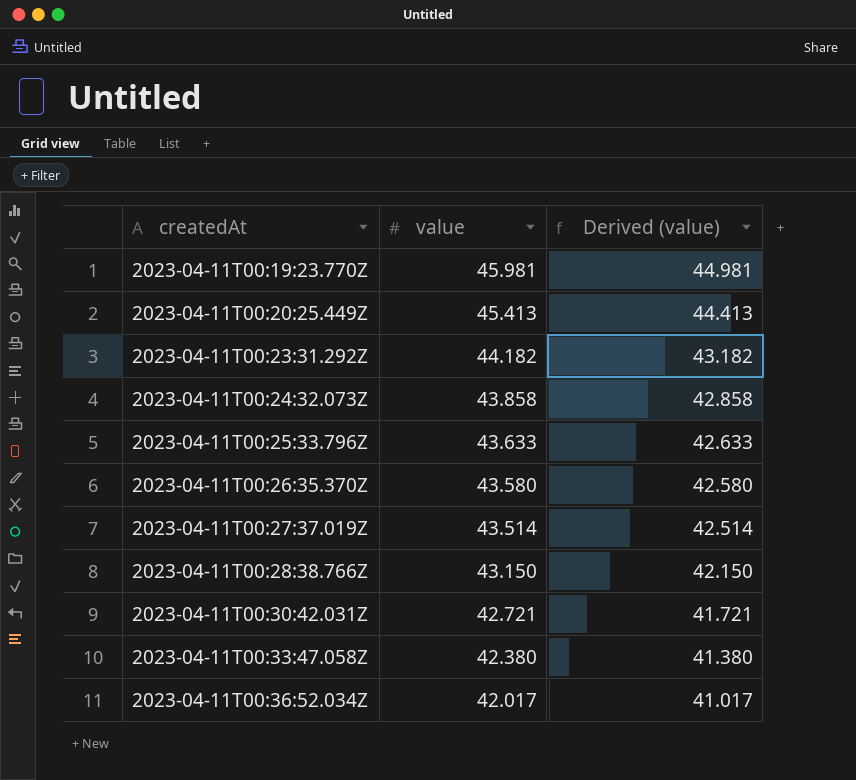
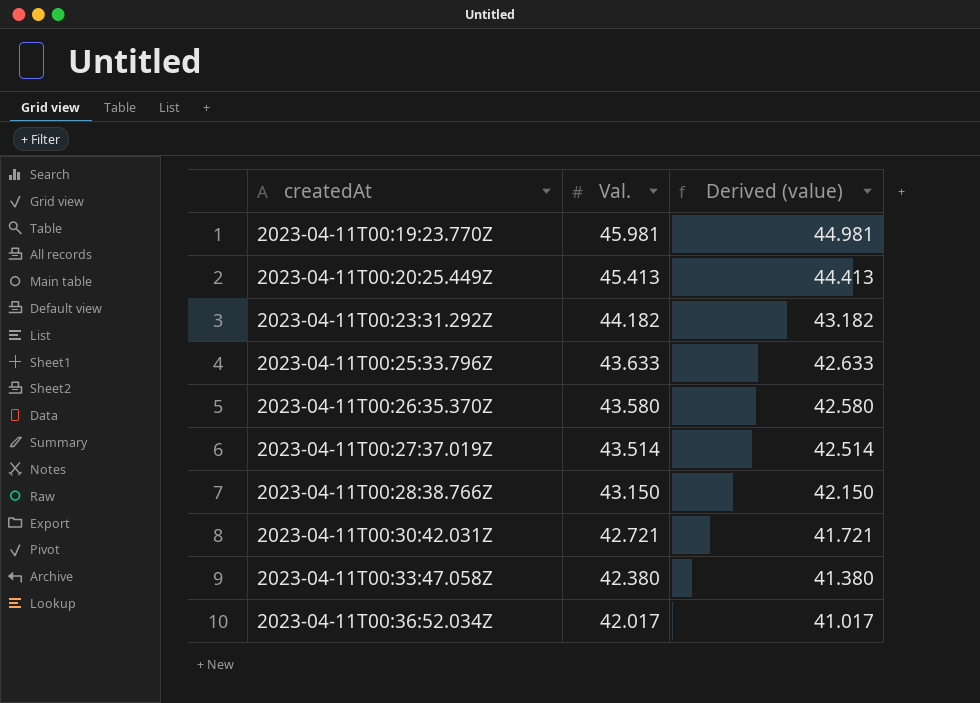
column name: value -> Val.
row 2023-04-11T00:24:32.073Z: 43.858 | 42.858 -> none

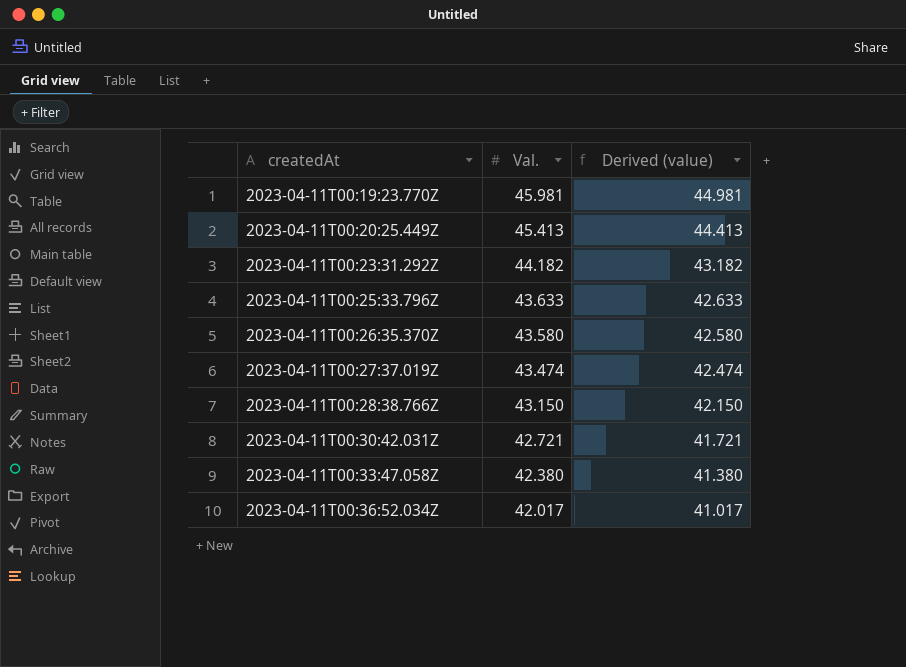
2023-04-11T00:27:37.019Z | Val.: 43.514 -> 43.474
2023-04-11T00:27:37.019Z | Derived (value): 42.514 -> 42.474

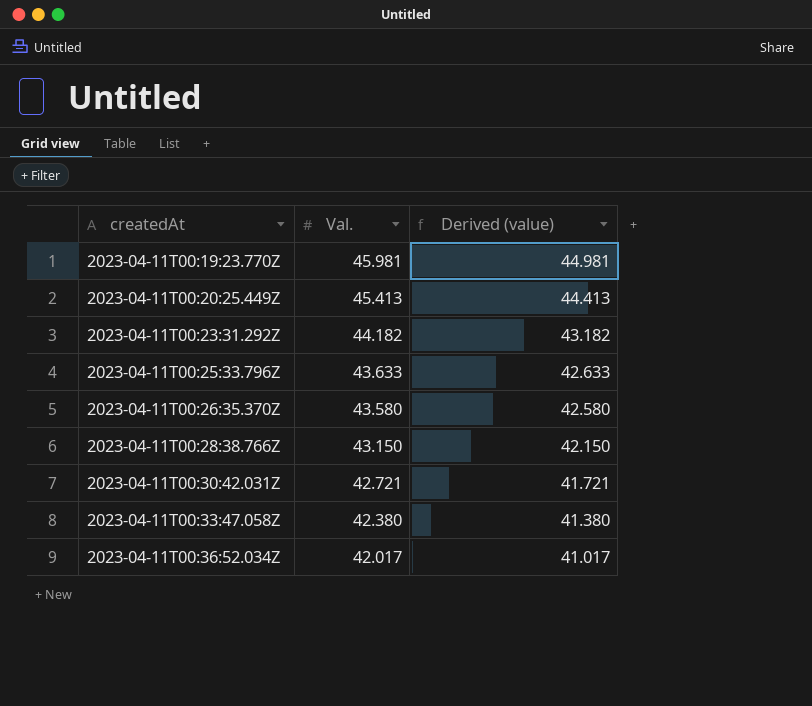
row 2023-04-11T00:27:37.019Z: 43.474 | 42.474 -> none

